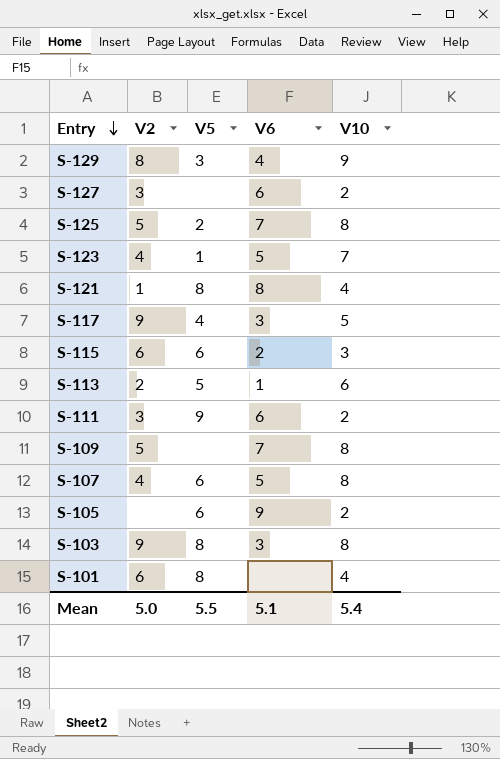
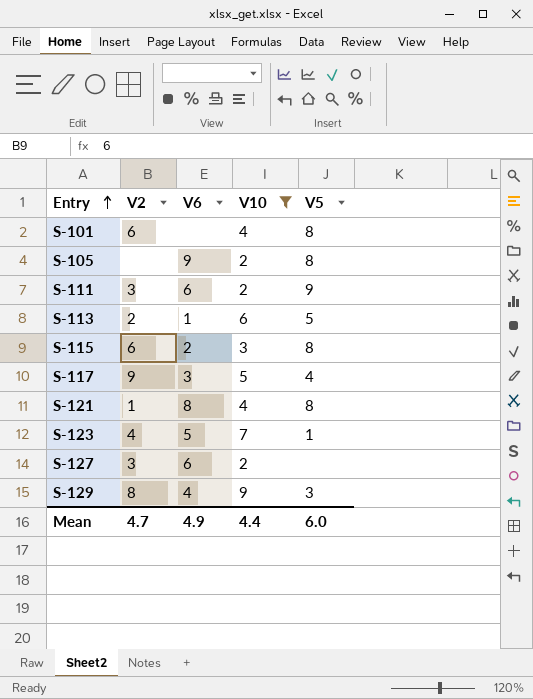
filter: none -> V10 != 8
row order: Entry descending -> Entry ascending
column V5 | position: 3 -> 5
S-105 | V5: 6 -> 8
S-115 | V5: 6 -> 8
Mean | V2: 5.0 -> 4.7
Mean | V6: 5.1 -> 4.9
Mean | V10: 5.4 -> 4.4
Mean | V5: 5.5 -> 6.0

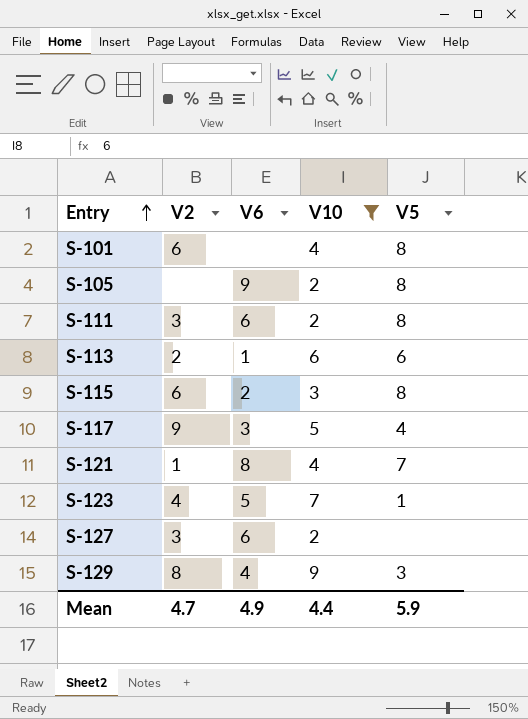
S-111 | V5: 9 -> 8
S-113 | V5: 5 -> 6
S-121 | V5: 8 -> 7
Mean | V5: 6.0 -> 5.9

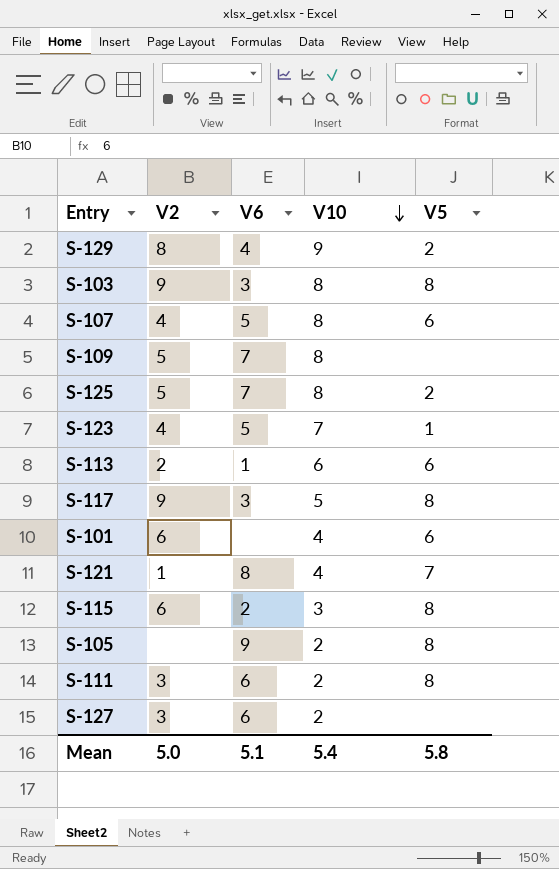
filter: V10 != 8 -> none
row order: Entry ascending -> V10 descending
S-129 | V5: 3 -> 2
S-117 | V5: 4 -> 8
S-101 | V5: 8 -> 6
Mean | V2: 4.7 -> 5.0
Mean | V6: 4.9 -> 5.1
Mean | V10: 4.4 -> 5.4
Mean | V5: 5.9 -> 5.8

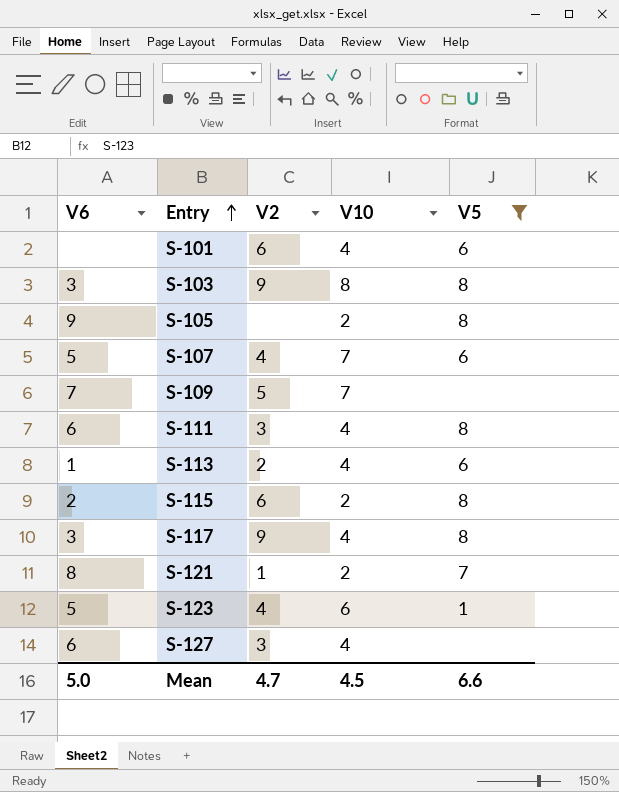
filter: none -> V5 != 2
row order: V10 descending -> Entry ascending
column V6 | position: 3 -> 1
S-107 | V10: 8 -> 7
S-109 | V10: 8 -> 7
S-111 | V10: 2 -> 4
S-113 | V10: 6 -> 4
S-115 | V10: 3 -> 2
S-117 | V10: 5 -> 4
S-121 | V10: 4 -> 2
S-123 | V10: 7 -> 6
S-127 | V10: 2 -> 4
Mean | V6: 5.1 -> 5.0
Mean | V2: 5.0 -> 4.7
Mean | V10: 5.4 -> 4.5
Mean | V5: 5.8 -> 6.6

